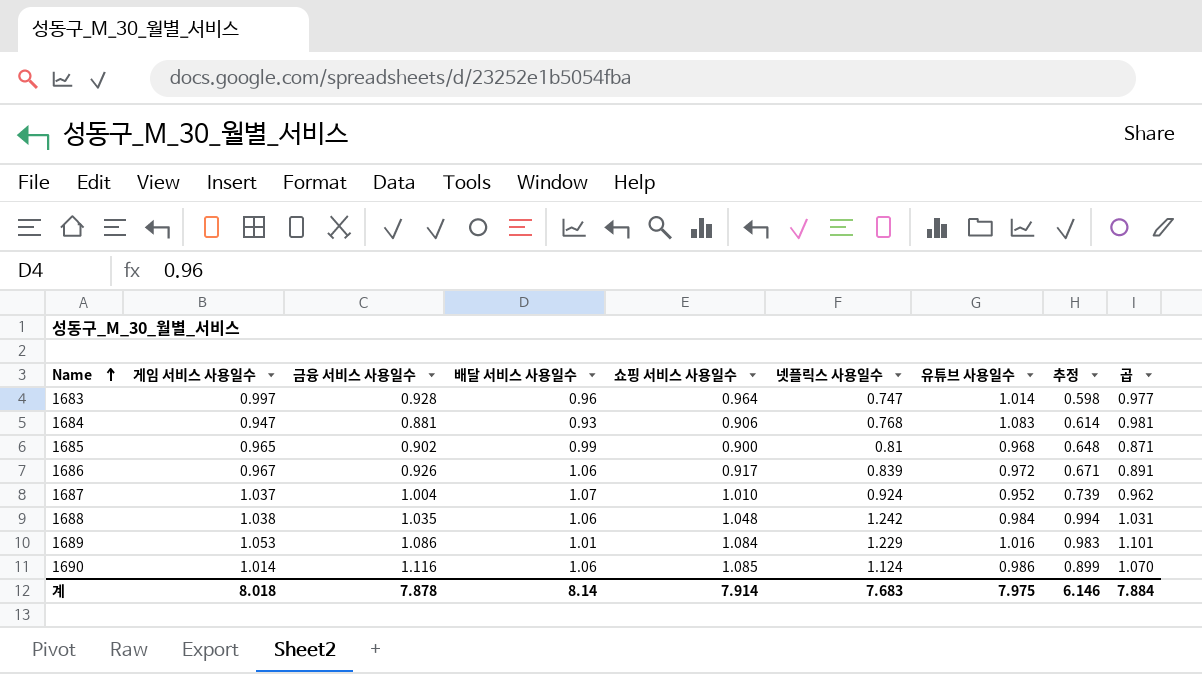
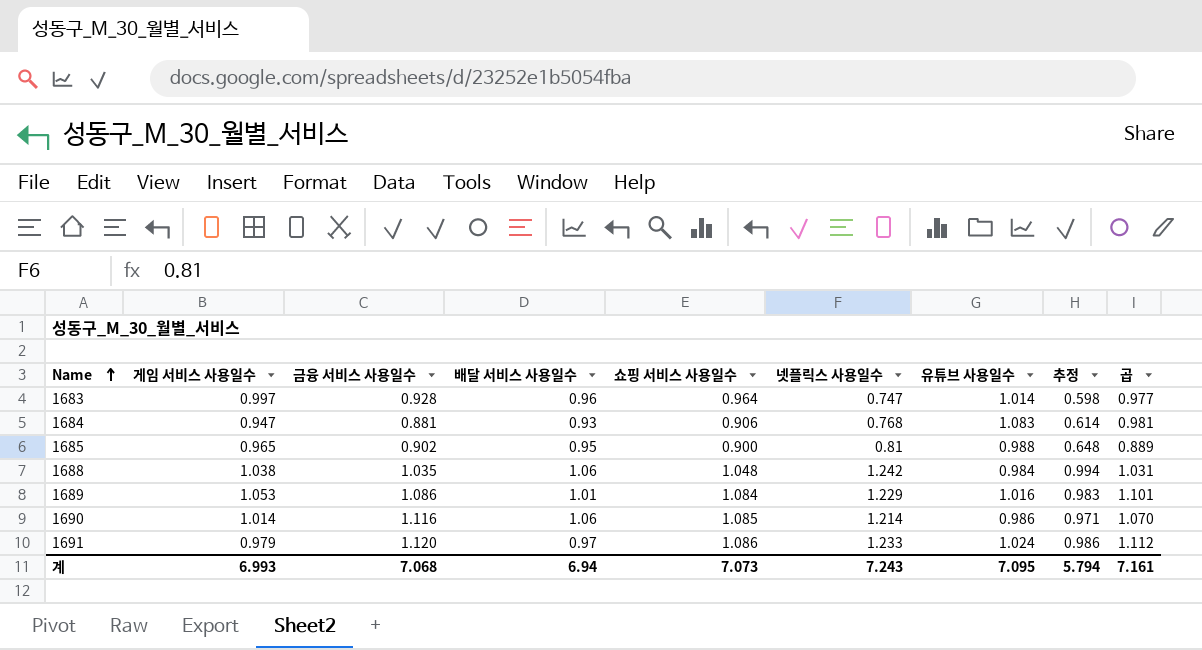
row 1686: 0.967 | 0.926 | 1.06 | 0.917 | 0.839 | 0.972 | 0.671 | 0.891 -> none
row 1687: 1.037 | 1.004 | 1.07 | 1.010 | 0.924 | 0.952 | 0.739 | 0.962 -> none
1685 | 배달 서비스 사용일수: 0.99 -> 0.95
1685 | 유튜브 사용일수: 0.968 -> 0.988
1685 | 곱: 0.871 -> 0.889
1690 | 넷플릭스 사용일수: 1.124 -> 1.214
1690 | 추정: 0.899 -> 0.971
row 1691: none -> 0.979 | 1.120 | 0.97 | 1.086 | 1.233 | 1.024 | 0.986 | 1.112
계 | 게임 서비스 사용일수: 8.018 -> 6.993
계 | 금융 서비스 사용일수: 7.878 -> 7.068
계 | 배달 서비스 사용일수: 8.14 -> 6.94
계 | 쇼핑 서비스 사용일수: 7.914 -> 7.073
계 | 넷플릭스 사용일수: 7.683 -> 7.243
계 | 유튜브 사용일수: 7.975 -> 7.095
계 | 추정: 6.146 -> 5.794
계 | 곱: 7.884 -> 7.161

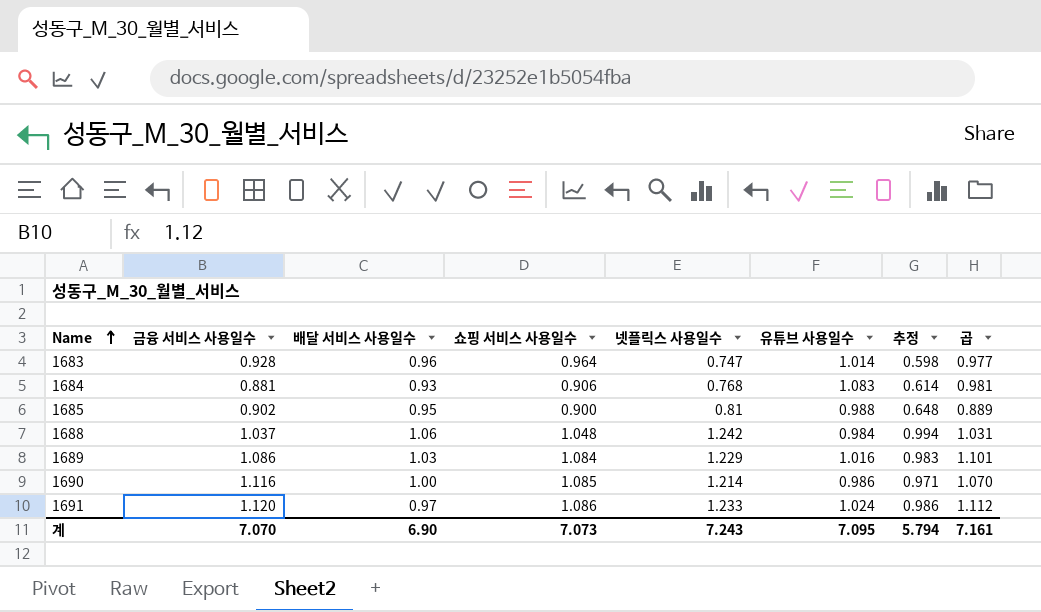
column 게임 서비스 사용일수 | position: 2 -> none
1688 | 금융 서비스 사용일수: 1.035 -> 1.037
1689 | 배달 서비스 사용일수: 1.01 -> 1.03
1690 | 배달 서비스 사용일수: 1.06 -> 1.00
계 | 금융 서비스 사용일수: 7.068 -> 7.070
계 | 배달 서비스 사용일수: 6.94 -> 6.90

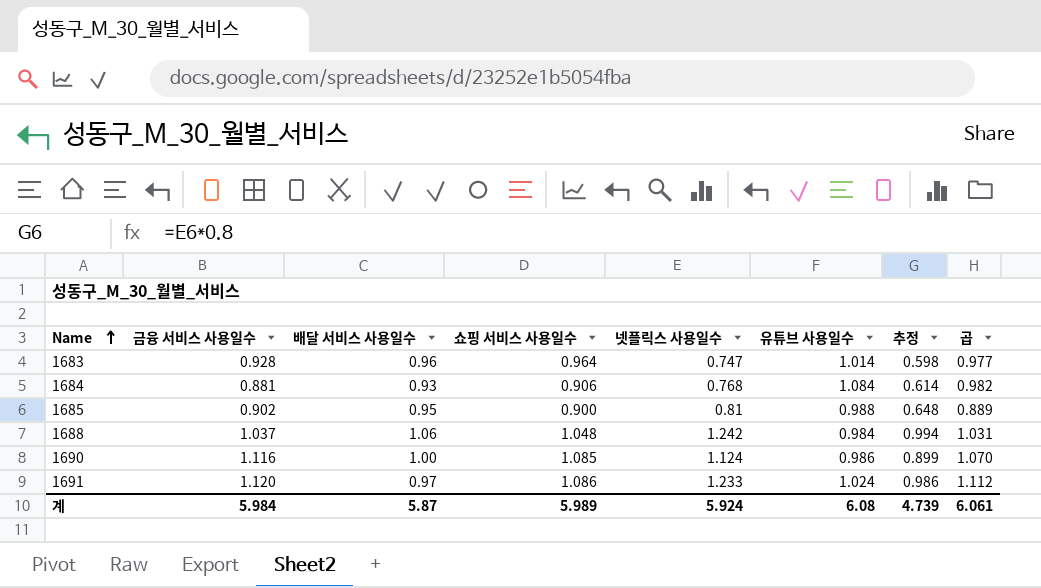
row 1689: 1.086 | 1.03 | 1.084 | 1.229 | 1.016 | 0.983 | 1.101 -> none
1684 | 유튜브 사용일수: 1.083 -> 1.084
1684 | 곱: 0.981 -> 0.982
1690 | 넷플릭스 사용일수: 1.214 -> 1.124
1690 | 추정: 0.971 -> 0.899
계 | 금융 서비스 사용일수: 7.070 -> 5.984
계 | 배달 서비스 사용일수: 6.90 -> 5.87
계 | 쇼핑 서비스 사용일수: 7.073 -> 5.989
계 | 넷플릭스 사용일수: 7.243 -> 5.924
계 | 유튜브 사용일수: 7.095 -> 6.08
계 | 추정: 5.794 -> 4.739
계 | 곱: 7.161 -> 6.061

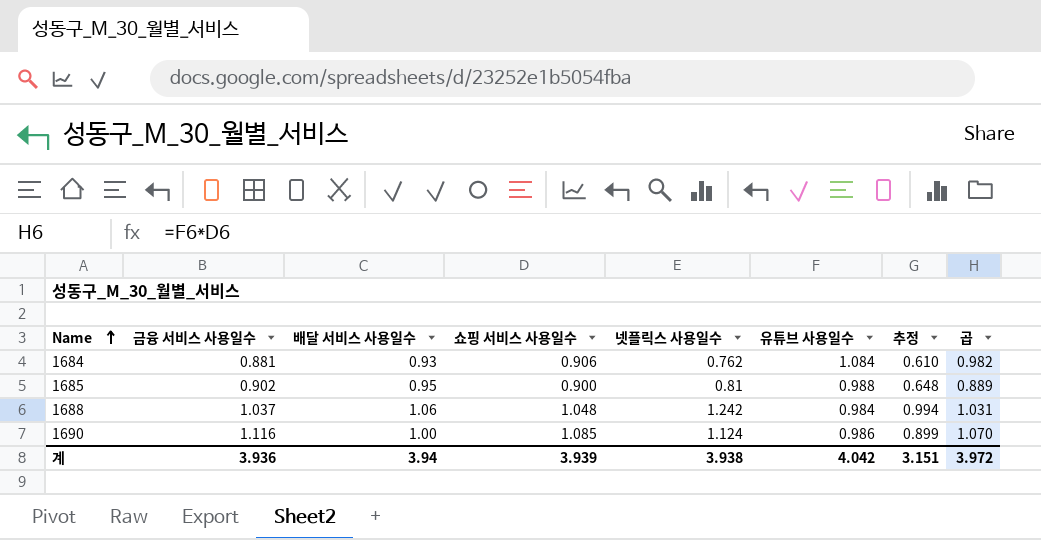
row 1683: 0.928 | 0.96 | 0.964 | 0.747 | 1.014 | 0.598 | 0.977 -> none
row 1691: 1.120 | 0.97 | 1.086 | 1.233 | 1.024 | 0.986 | 1.112 -> none
1684 | 넷플릭스 사용일수: 0.768 -> 0.762
1684 | 추정: 0.614 -> 0.610
계 | 금융 서비스 사용일수: 5.984 -> 3.936
계 | 배달 서비스 사용일수: 5.87 -> 3.94
계 | 쇼핑 서비스 사용일수: 5.989 -> 3.939
계 | 넷플릭스 사용일수: 5.924 -> 3.938
계 | 유튜브 사용일수: 6.08 -> 4.042
계 | 추정: 4.739 -> 3.151
계 | 곱: 6.061 -> 3.972

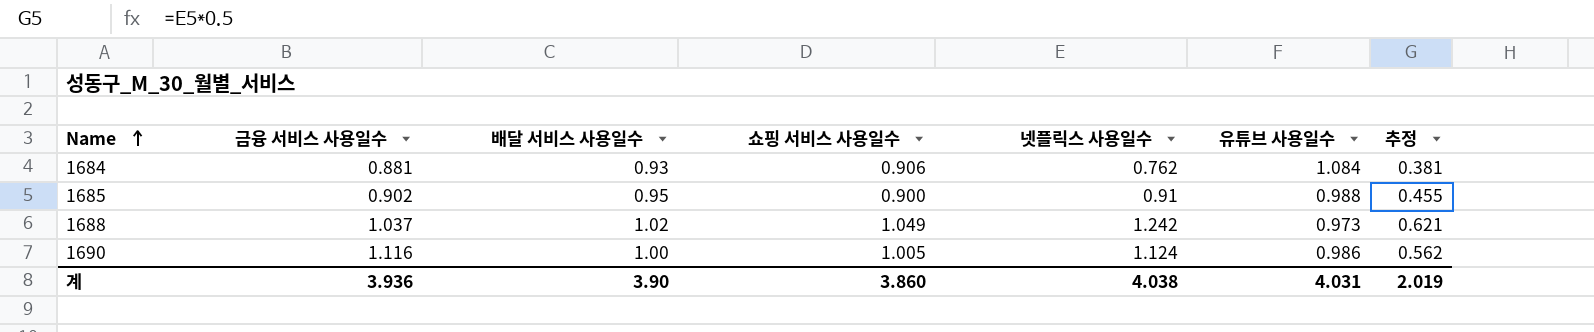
column 곱 | formula: [쇼핑 서비스 사용일수] * [유튜브 사용일수] -> none
column 추정 | formula: [넷플릭스 사용일수] * 0.8 -> [넷플릭스 사용일수] * 0.5
1685 | 넷플릭스 사용일수: 0.81 -> 0.91
1688 | 배달 서비스 사용일수: 1.06 -> 1.02
1688 | 쇼핑 서비스 사용일수: 1.048 -> 1.049
1688 | 유튜브 사용일수: 0.984 -> 0.973
1690 | 쇼핑 서비스 사용일수: 1.085 -> 1.005
계 | 배달 서비스 사용일수: 3.94 -> 3.90
계 | 쇼핑 서비스 사용일수: 3.939 -> 3.860
계 | 넷플릭스 사용일수: 3.938 -> 4.038
계 | 유튜브 사용일수: 4.042 -> 4.031
계 | 추정: 3.151 -> 2.019

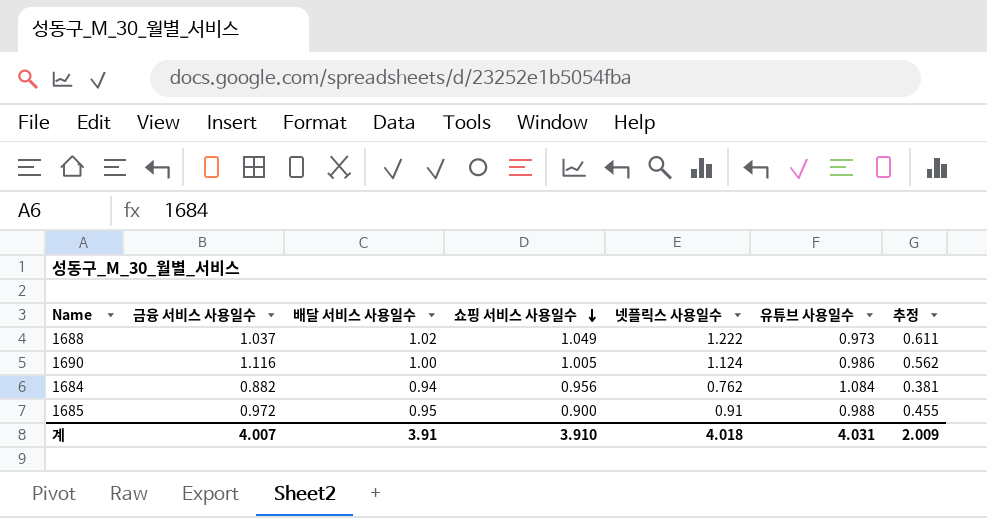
row order: Name ascending -> 쇼핑 서비스 사용일수 descending
1688 | 넷플릭스 사용일수: 1.242 -> 1.222
1688 | 추정: 0.621 -> 0.611
1684 | 금융 서비스 사용일수: 0.881 -> 0.882
1684 | 배달 서비스 사용일수: 0.93 -> 0.94
1684 | 쇼핑 서비스 사용일수: 0.906 -> 0.956
1685 | 금융 서비스 사용일수: 0.902 -> 0.972
계 | 금융 서비스 사용일수: 3.936 -> 4.007
계 | 배달 서비스 사용일수: 3.90 -> 3.91
계 | 쇼핑 서비스 사용일수: 3.860 -> 3.910
계 | 넷플릭스 사용일수: 4.038 -> 4.018
계 | 추정: 2.019 -> 2.009

